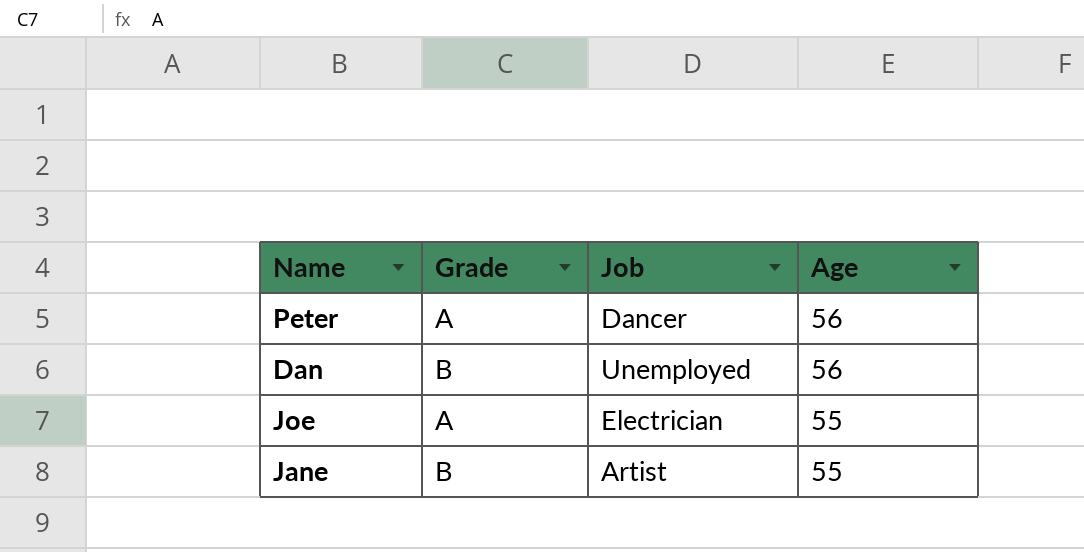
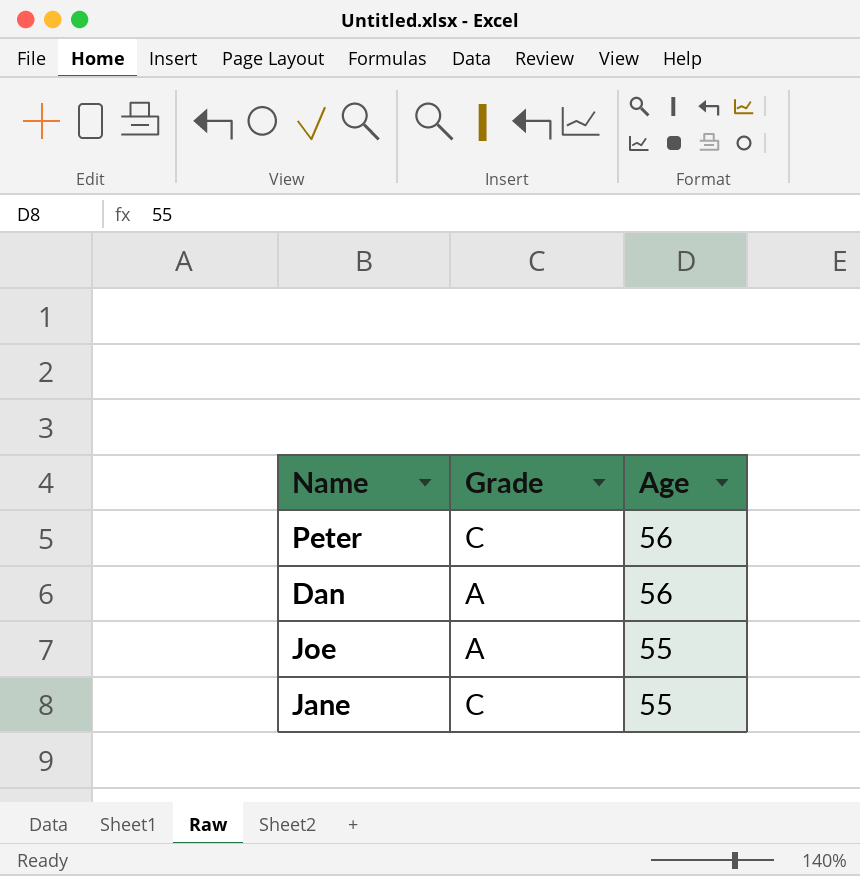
column Job | position: 3 -> none
Peter | Grade: A -> C
Dan | Grade: B -> A
Jane | Grade: B -> C

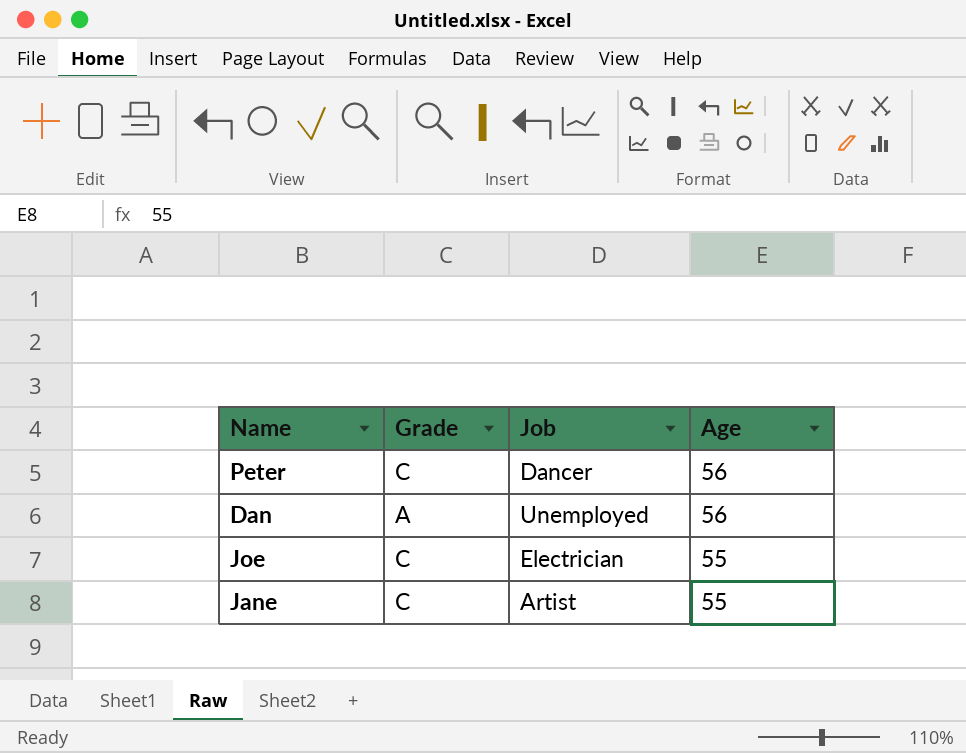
column Job | position: none -> 3
Joe | Grade: A -> C

